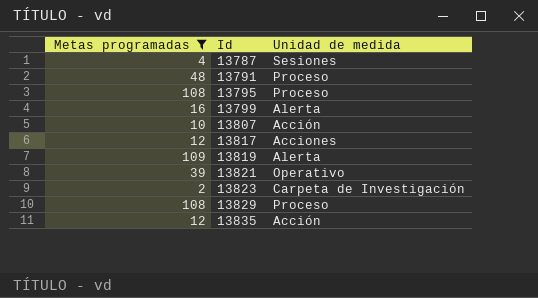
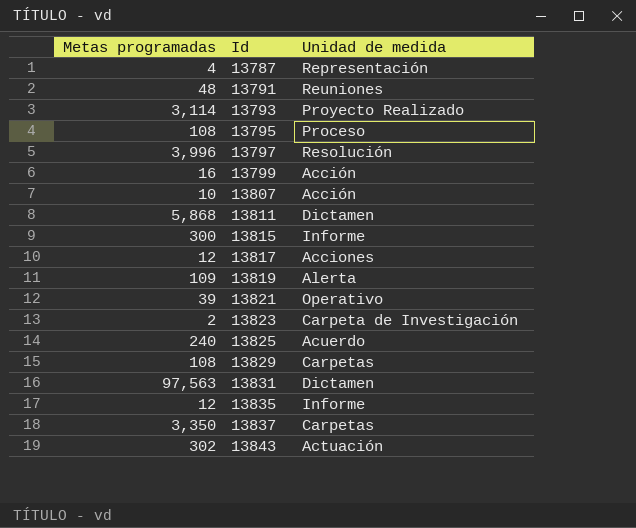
filter: Metas programadas <= 109 -> none
13787 | Unidad de medida: Sesiones -> Representación
13791 | Unidad de medida: Proceso -> Reuniones
13799 | Unidad de medida: Alerta -> Acción
13829 | Unidad de medida: Proceso -> Carpetas
13835 | Unidad de medida: Acción -> Informe

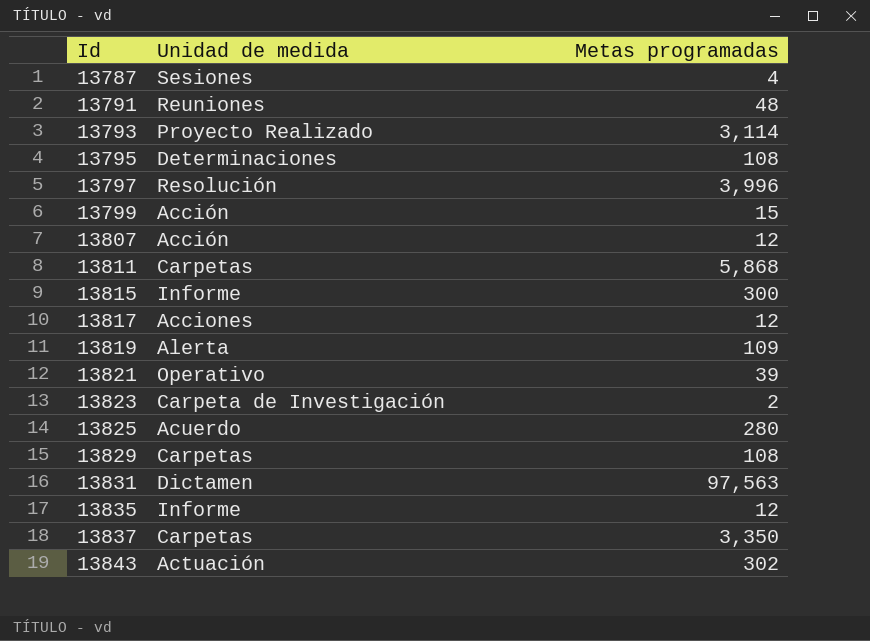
column Metas programadas | position: 1 -> 3
13787 | Unidad de medida: Representación -> Sesiones
13795 | Unidad de medida: Proceso -> Determinaciones
13799 | Metas programadas: 16 -> 15
13807 | Metas programadas: 10 -> 12
13811 | Unidad de medida: Dictamen -> Carpetas
13825 | Metas programadas: 240 -> 280

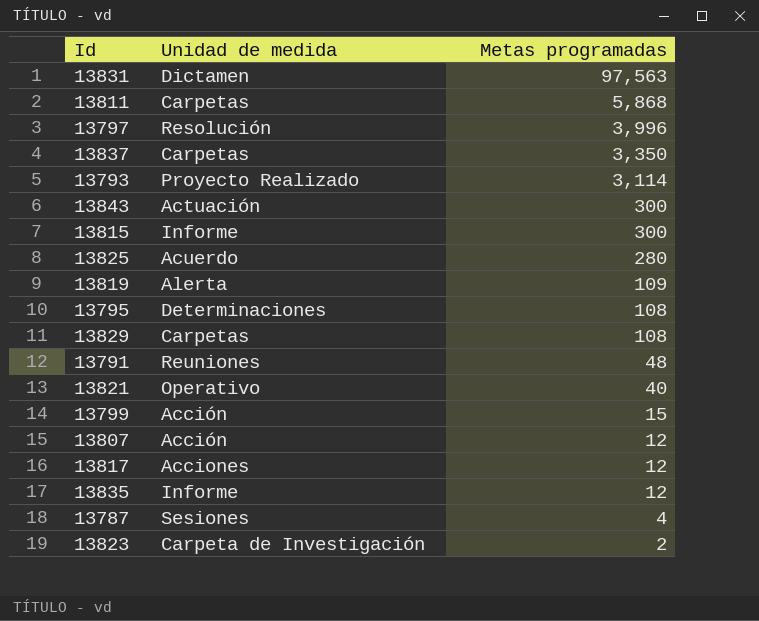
row order: Id ascending -> Metas programadas descending
13843 | Metas programadas: 302 -> 300
13821 | Metas programadas: 39 -> 40

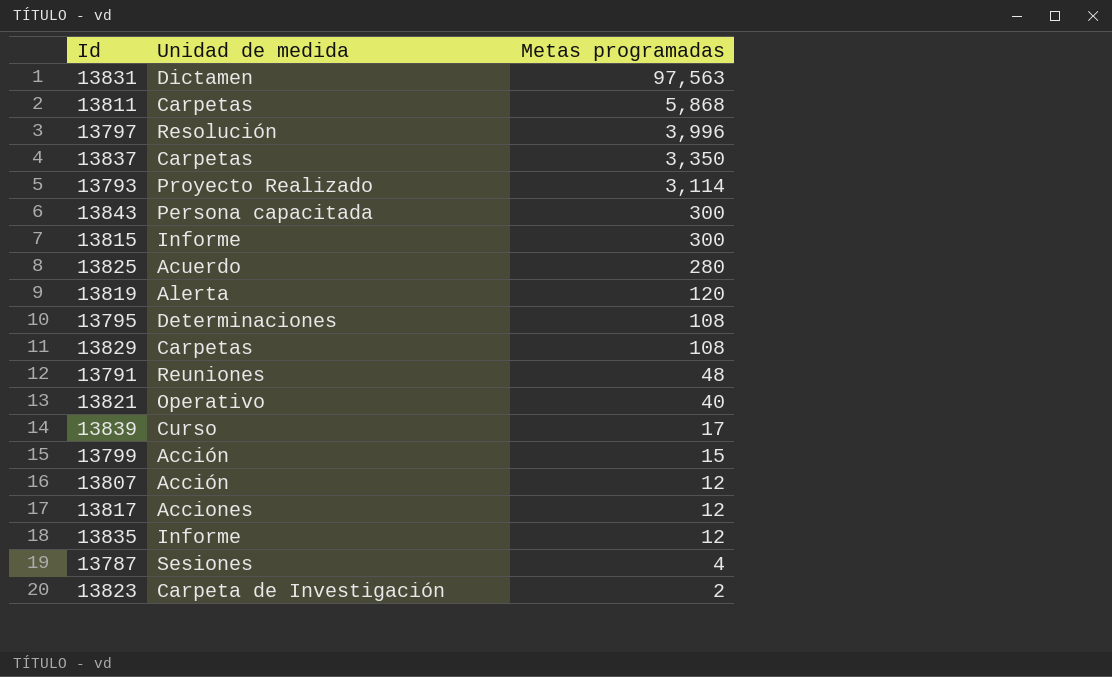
13843 | Unidad de medida: Actuación -> Persona capacitada
13819 | Metas programadas: 109 -> 120
row 13839: none -> Curso | 17

